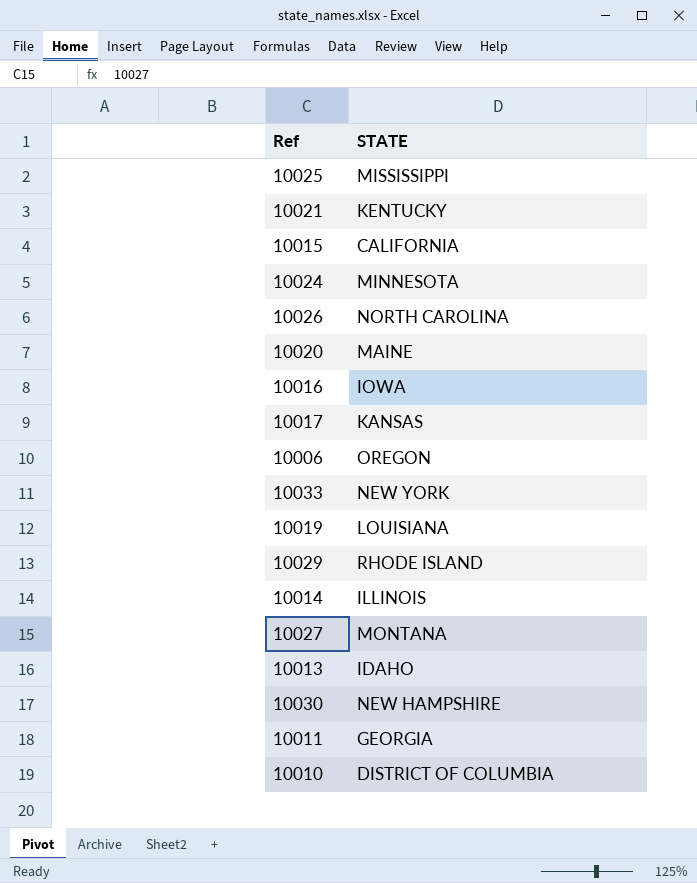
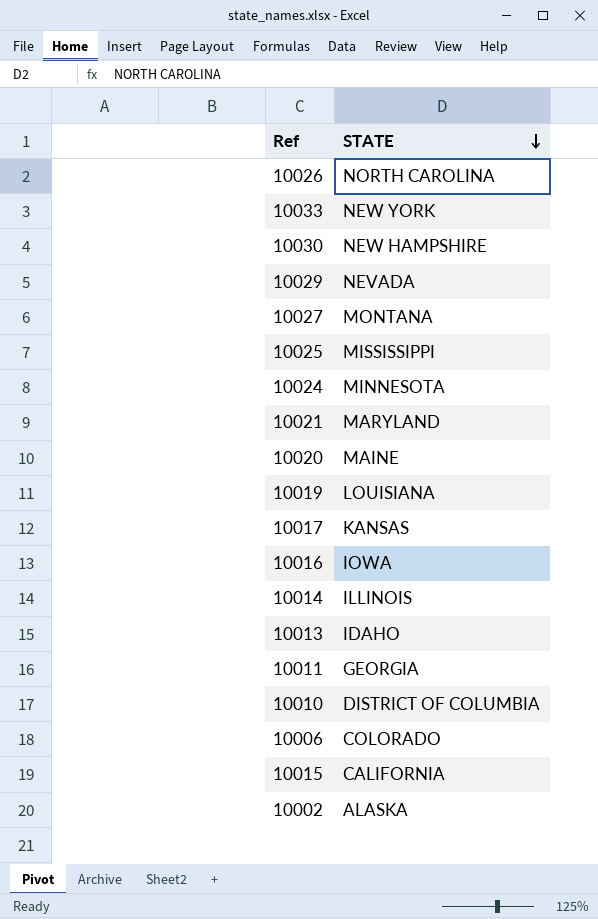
row order: none -> STATE descending
10029 | STATE: RHODE ISLAND -> NEVADA
10021 | STATE: KENTUCKY -> MARYLAND
10006 | STATE: OREGON -> COLORADO
row 10002: none -> ALASKA

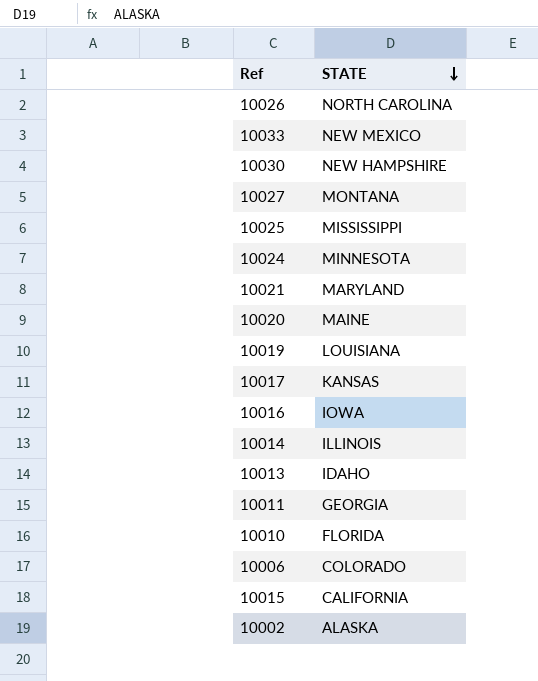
row 10029: NEVADA -> none
10033 | STATE: NEW YORK -> NEW MEXICO
10010 | STATE: DISTRICT OF COLUMBIA -> FLORIDA

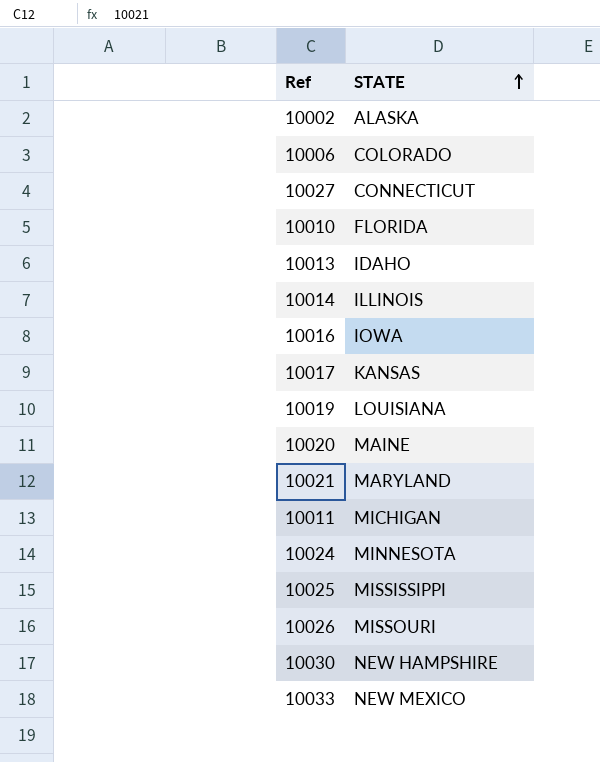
row order: STATE descending -> STATE ascending
row 10015: CALIFORNIA -> none
10027 | STATE: MONTANA -> CONNECTICUT
10011 | STATE: GEORGIA -> MICHIGAN
10026 | STATE: NORTH CAROLINA -> MISSOURI

